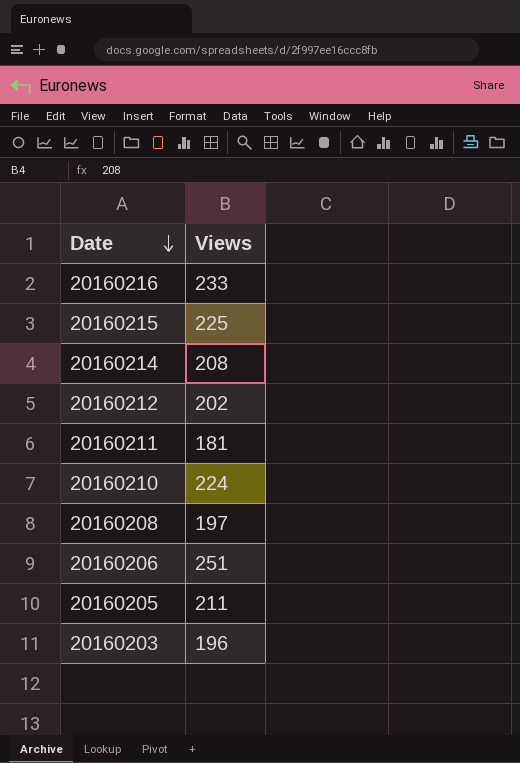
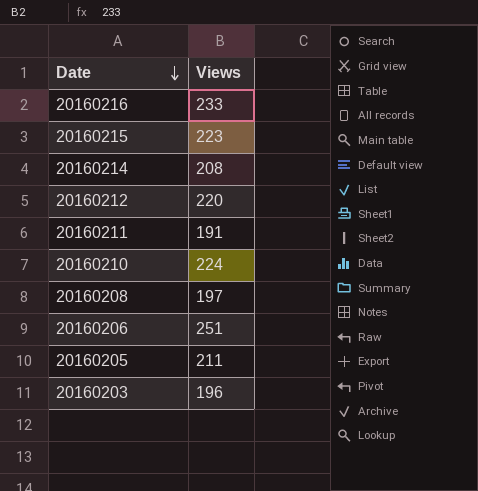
20160215 | Views: 225 -> 223
20160212 | Views: 202 -> 220
20160211 | Views: 181 -> 191

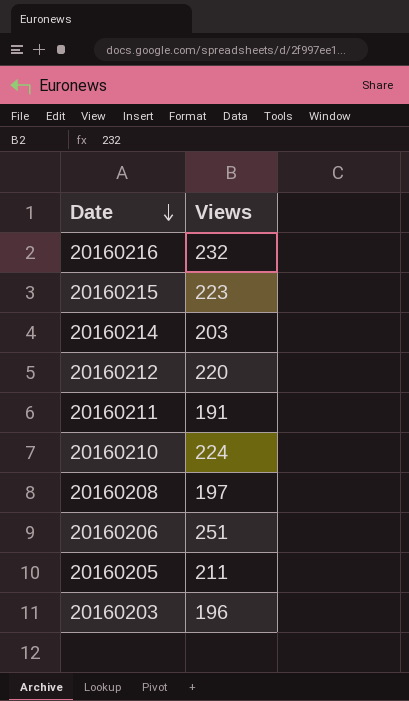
20160216 | Views: 233 -> 232
20160214 | Views: 208 -> 203

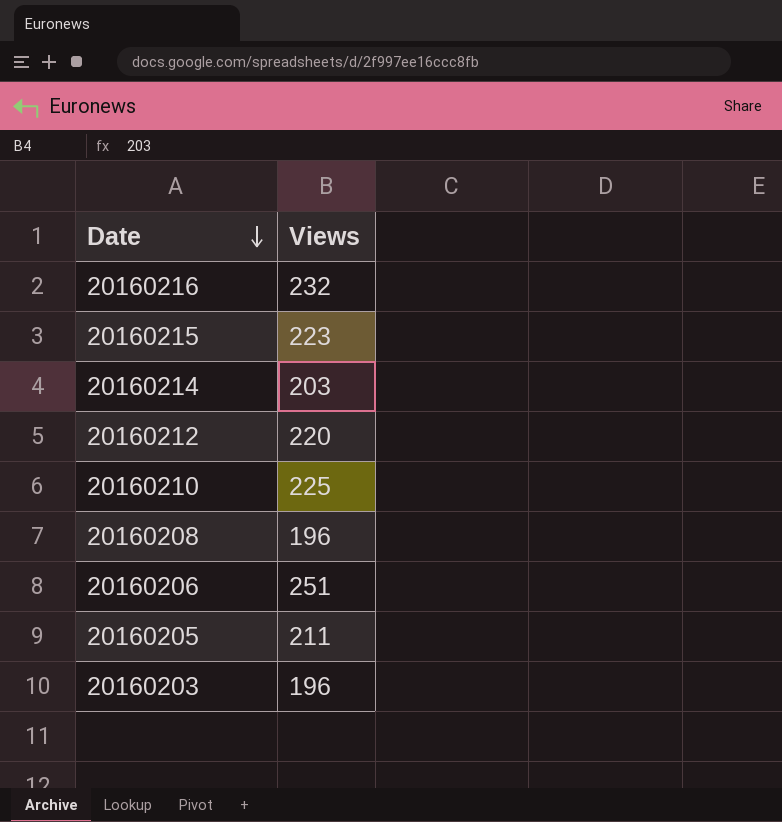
row 20160211: 191 -> none
20160210 | Views: 224 -> 225
20160208 | Views: 197 -> 196

